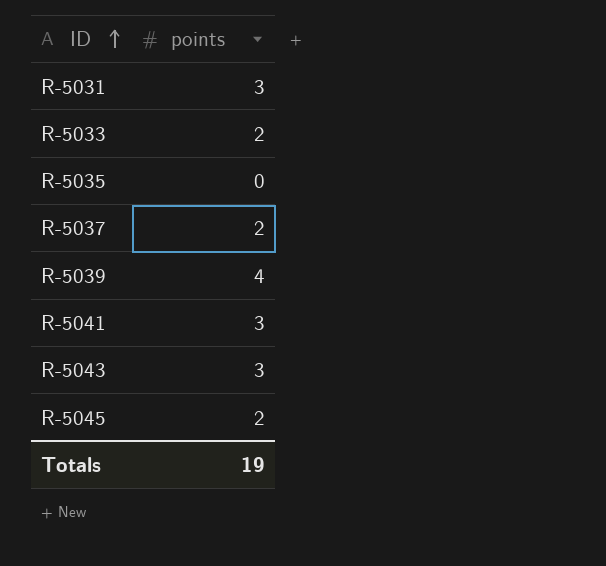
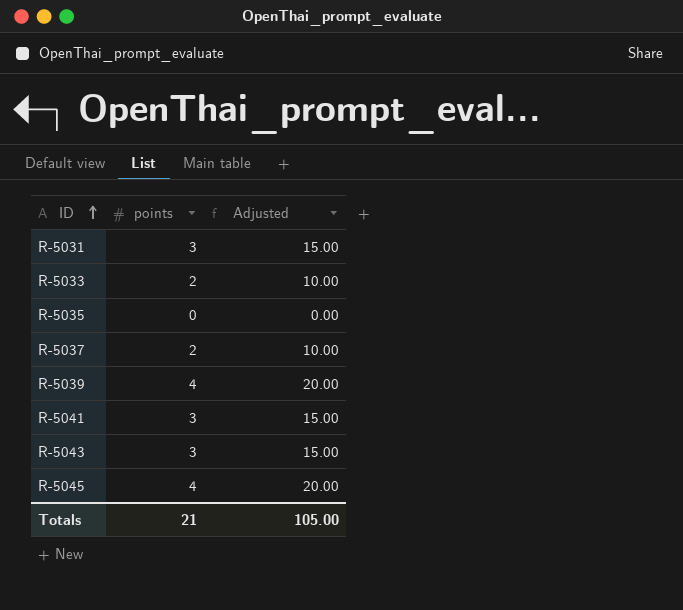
column Adjusted | formula: none -> [points] * 5
R-5045 | points: 2 -> 4
Totals | points: 19 -> 21

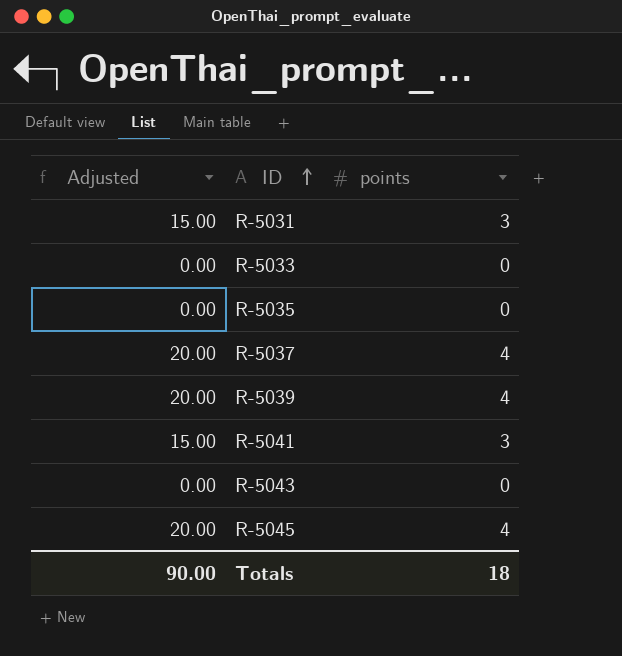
column Adjusted | position: 3 -> 1
R-5033 | Adjusted: 10.00 -> 0.00
R-5033 | points: 2 -> 0
R-5037 | Adjusted: 10.00 -> 20.00
R-5037 | points: 2 -> 4
R-5043 | Adjusted: 15.00 -> 0.00
R-5043 | points: 3 -> 0
Totals | Adjusted: 105.00 -> 90.00
Totals | points: 21 -> 18

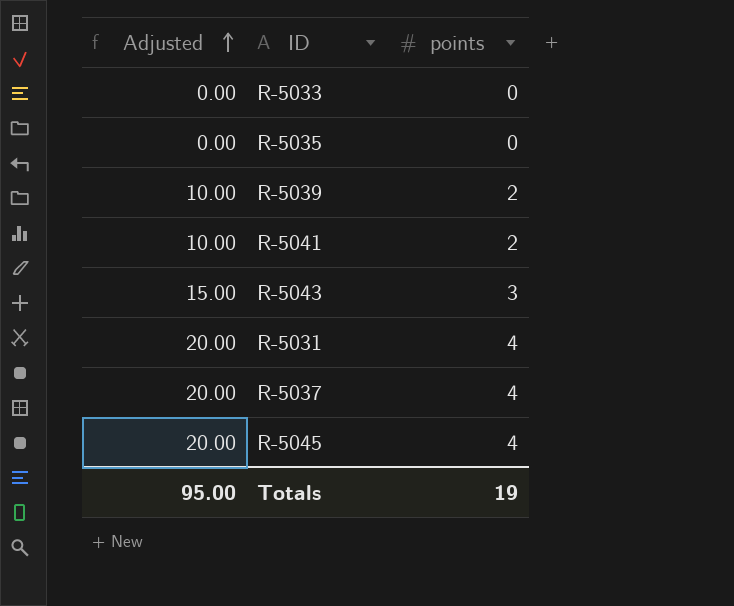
row order: ID ascending -> Adjusted ascending
R-5039 | Adjusted: 20.00 -> 10.00
R-5039 | points: 4 -> 2
R-5041 | Adjusted: 15.00 -> 10.00
R-5041 | points: 3 -> 2
R-5043 | Adjusted: 0.00 -> 15.00
R-5043 | points: 0 -> 3
R-5031 | Adjusted: 15.00 -> 20.00
R-5031 | points: 3 -> 4
Totals | Adjusted: 90.00 -> 95.00
Totals | points: 18 -> 19

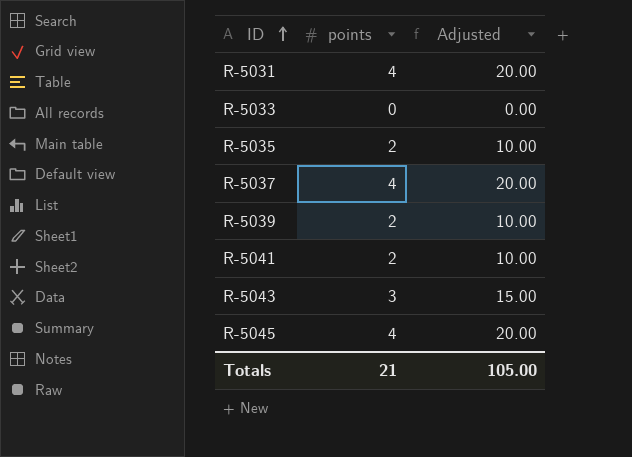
row order: Adjusted ascending -> ID ascending
column Adjusted | position: 1 -> 3
R-5035 | points: 0 -> 2
R-5035 | Adjusted: 0.00 -> 10.00
Totals | points: 19 -> 21
Totals | Adjusted: 95.00 -> 105.00

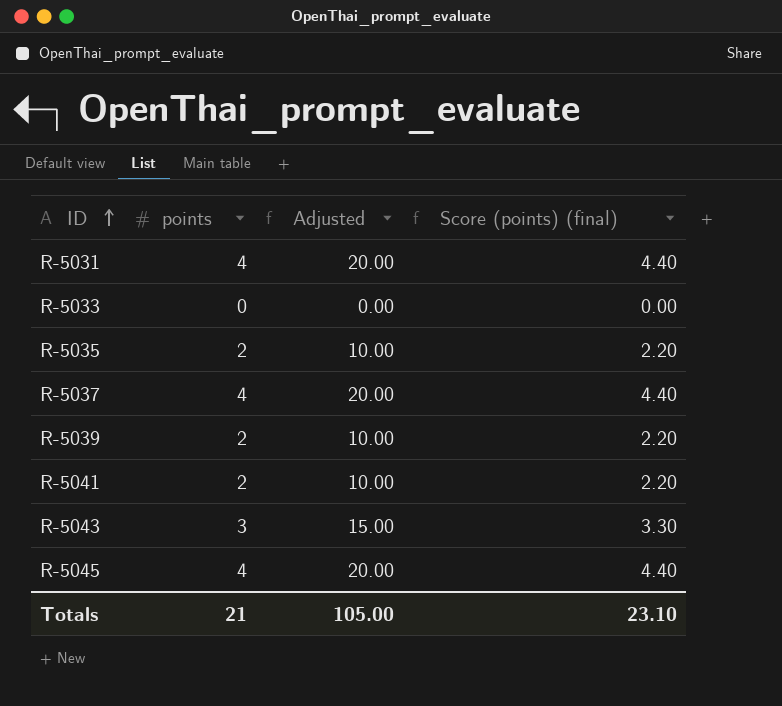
column Score (points) (final) | formula: none -> [points] * 1.1

